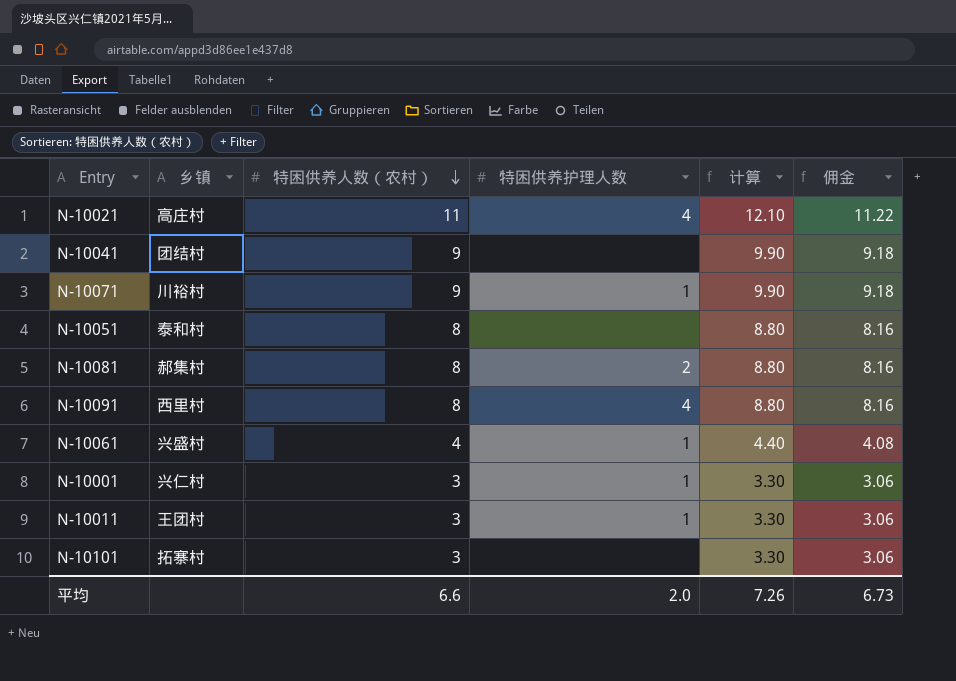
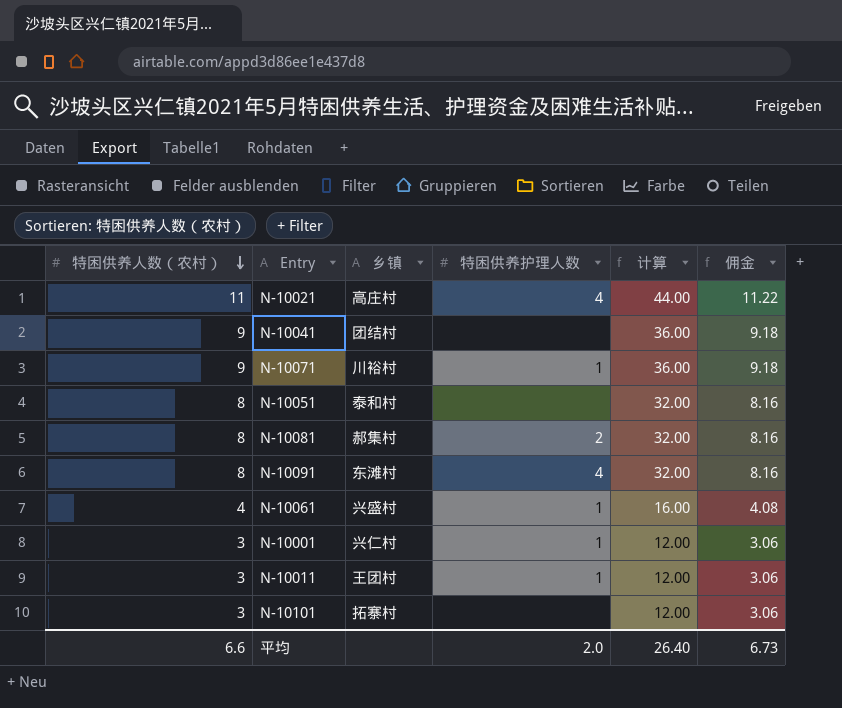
column 特困供养人数（农村） | position: 3 -> 1
column 计算 | formula: [特困供养人数（农村）] * 1.1 -> [特困供养人数（农村）] * 4
N-10091 | 乡镇: 西里村 -> 东滩村
平均 | 计算: 7.26 -> 26.40

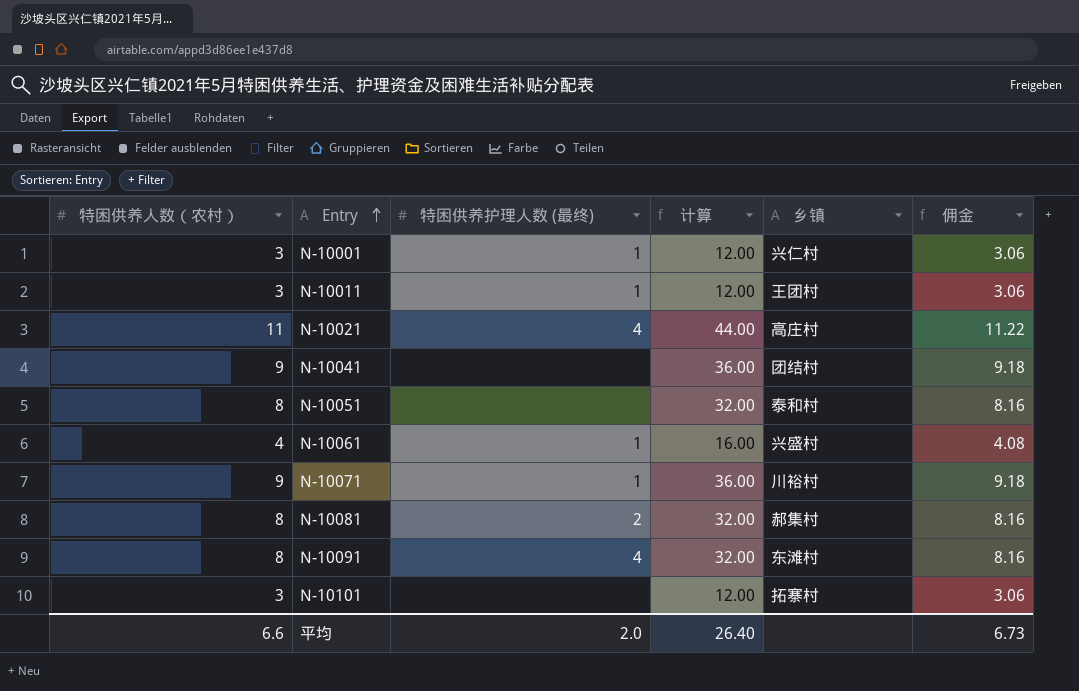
row order: 特困供养人数（农村） descending -> Entry ascending
column name: 特困供养护理人数 -> 特困供养护理人数 (最终)
column 乡镇 | position: 3 -> 5

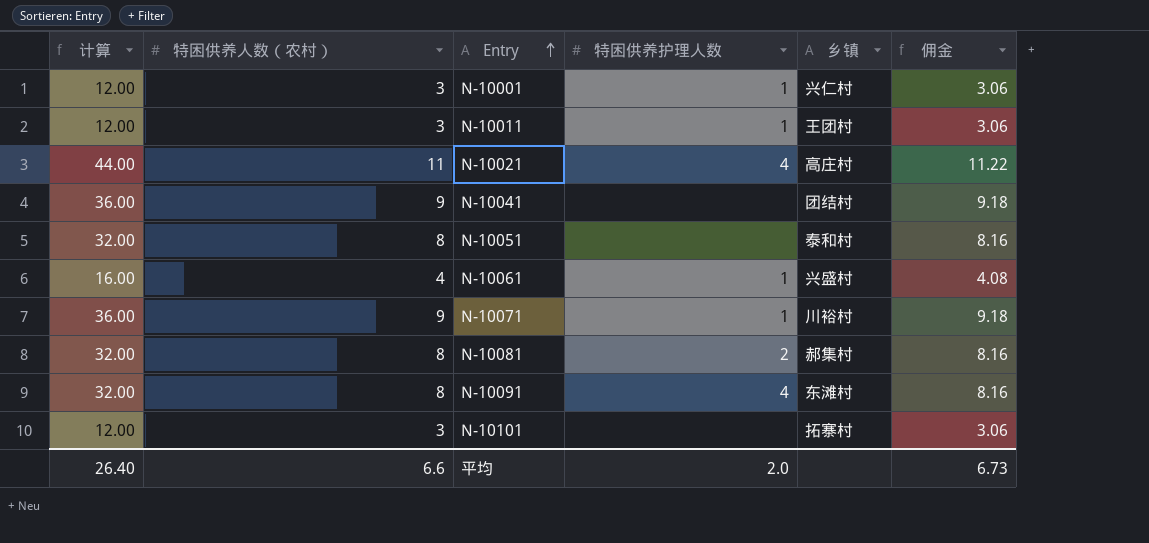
column 计算 | position: 4 -> 1
column name: 特困供养护理人数 (最终) -> 特困供养护理人数

